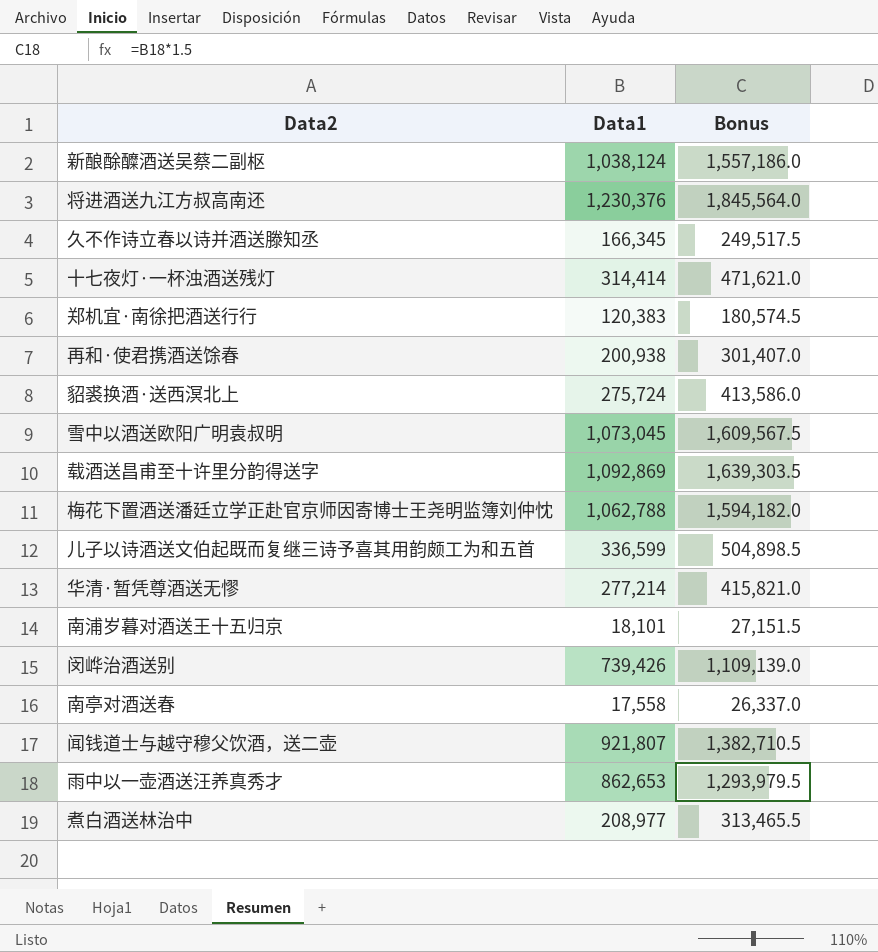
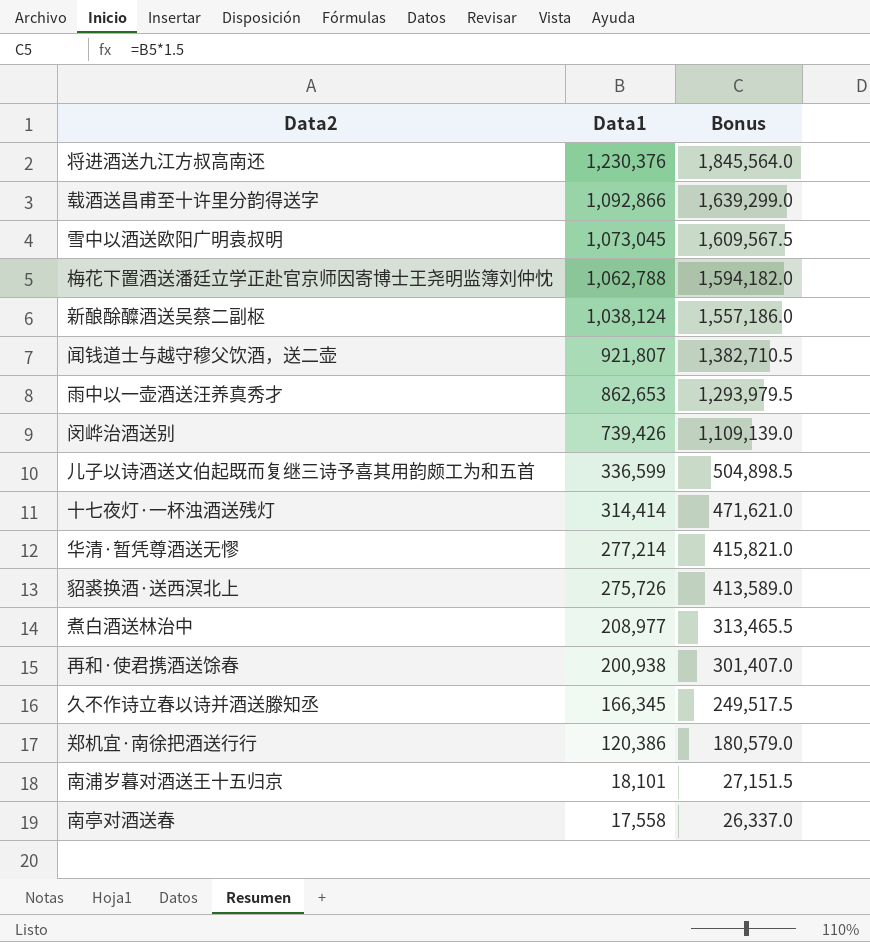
row order: none -> Data1 descending
载酒送昌甫至十许里分韵得送字 | Data1: 1,092,869 -> 1,092,866
载酒送昌甫至十许里分韵得送字 | Bonus: 1,639,303.5 -> 1,639,299.0
貂裘换酒·送西溟北上 | Data1: 275,724 -> 275,726
貂裘换酒·送西溟北上 | Bonus: 413,586.0 -> 413,589.0
郑机宜·南徐把酒送行行 | Data1: 120,383 -> 120,386
郑机宜·南徐把酒送行行 | Bonus: 180,574.5 -> 180,579.0

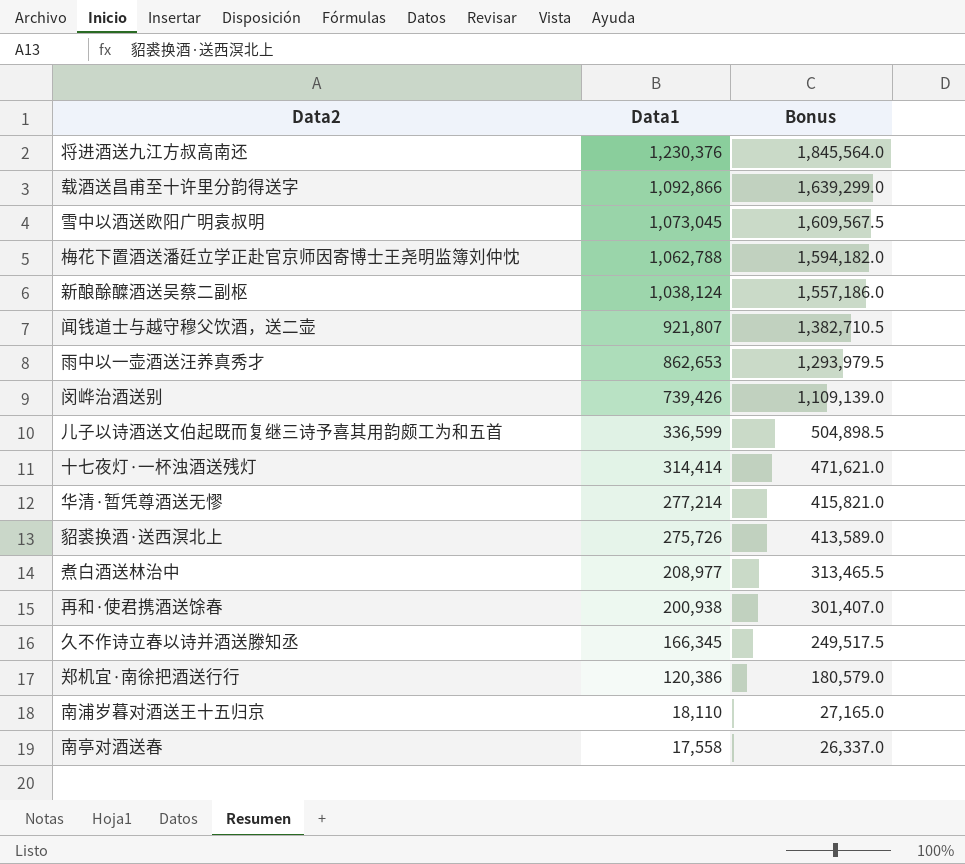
南浦岁暮对酒送王十五归京 | Data1: 18,101 -> 18,110
南浦岁暮对酒送王十五归京 | Bonus: 27,151.5 -> 27,165.0

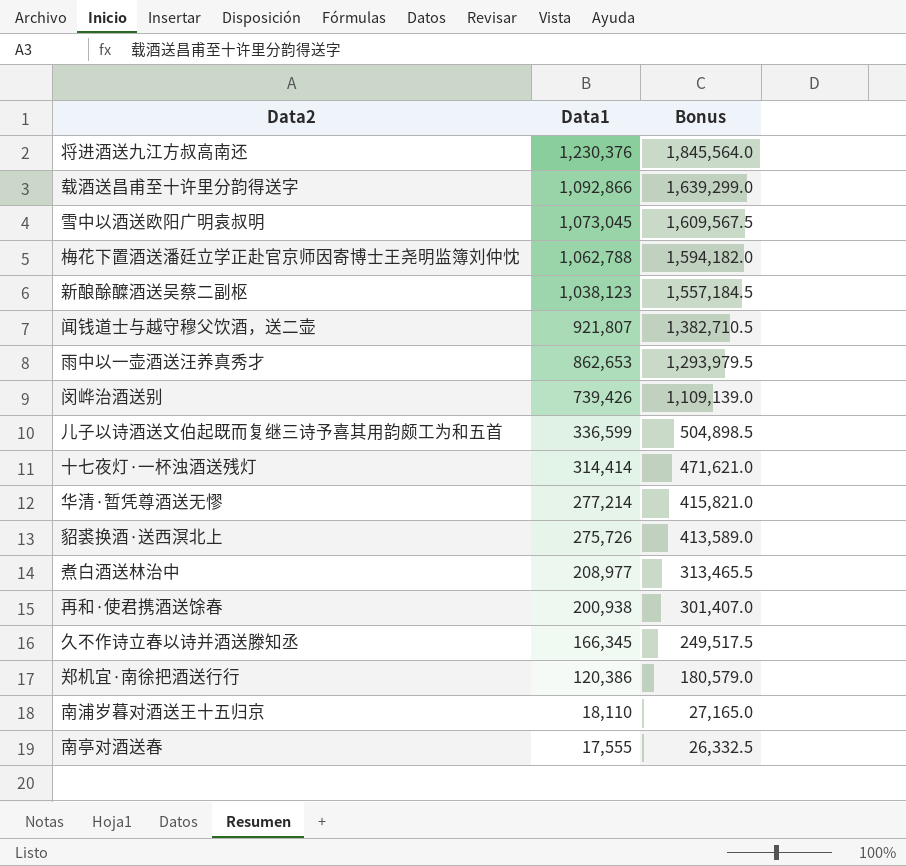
新酿酴醾酒送吴蔡二副枢 | Data1: 1,038,124 -> 1,038,123
新酿酴醾酒送吴蔡二副枢 | Bonus: 1,557,186.0 -> 1,557,184.5
南亭对酒送春 | Data1: 17,558 -> 17,555
南亭对酒送春 | Bonus: 26,337.0 -> 26,332.5

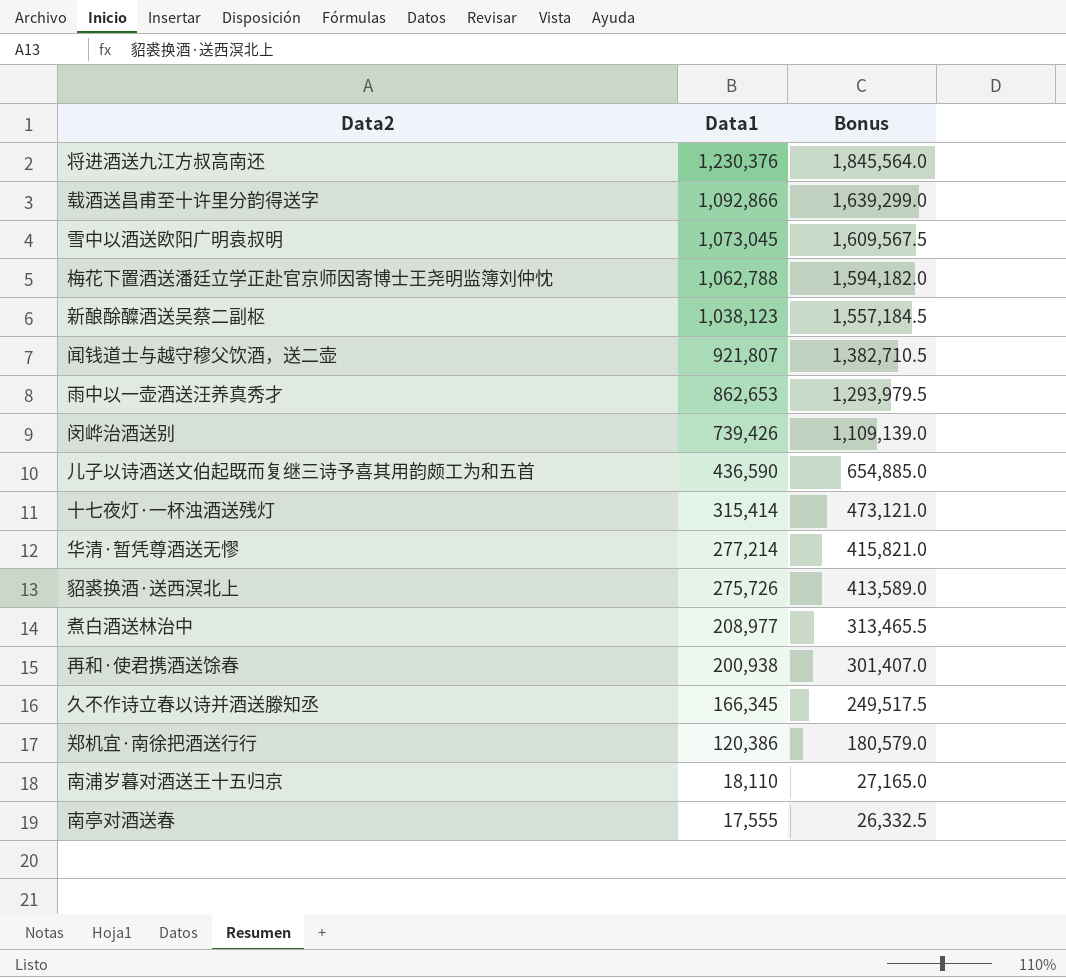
儿子以诗酒送文伯起既而复继三诗予喜其用韵颇工为和五首 | Data1: 336,599 -> 436,590
儿子以诗酒送文伯起既而复继三诗予喜其用韵颇工为和五首 | Bonus: 504,898.5 -> 654,885.0
十七夜灯·一杯浊酒送残灯 | Data1: 314,414 -> 315,414
十七夜灯·一杯浊酒送残灯 | Bonus: 471,621.0 -> 473,121.0

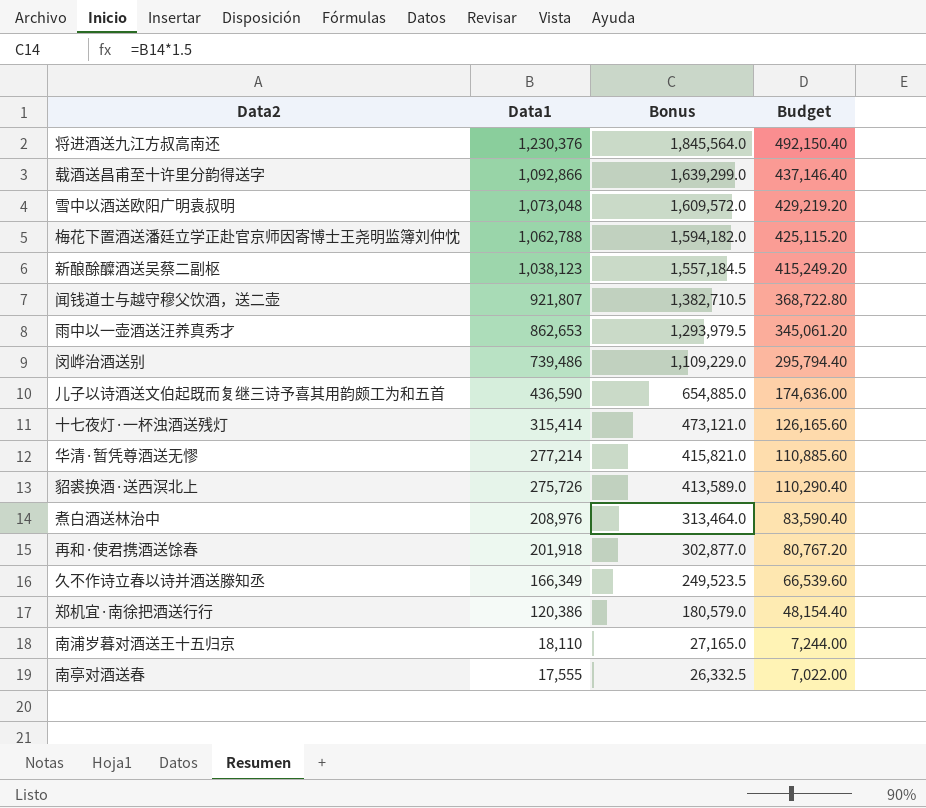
column Budget | formula: none -> [Data1] * 0.4
雪中以酒送欧阳广明袁叔明 | Data1: 1,073,045 -> 1,073,048
雪中以酒送欧阳广明袁叔明 | Bonus: 1,609,567.5 -> 1,609,572.0
闵㟆治酒送别 | Data1: 739,426 -> 739,486
闵㟆治酒送别 | Bonus: 1,109,139.0 -> 1,109,229.0
煮白酒送林治中 | Data1: 208,977 -> 208,976
煮白酒送林治中 | Bonus: 313,465.5 -> 313,464.0
再和·使君携酒送馀春 | Data1: 200,938 -> 201,918
再和·使君携酒送馀春 | Bonus: 301,407.0 -> 302,877.0
久不作诗立春以诗并酒送滕知丞 | Data1: 166,345 -> 166,349
久不作诗立春以诗并酒送滕知丞 | Bonus: 249,517.5 -> 249,523.5

